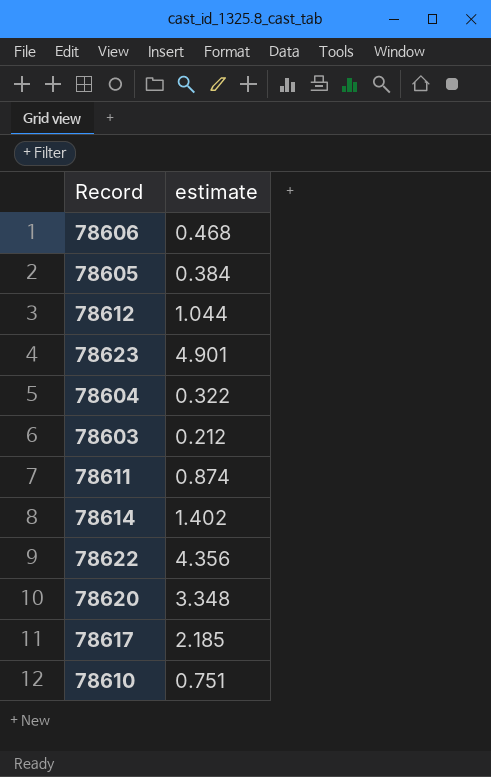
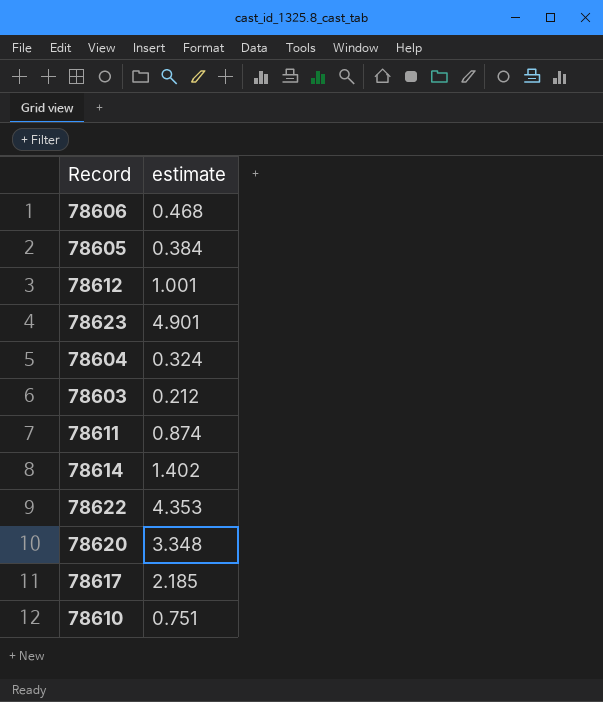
78612 | estimate: 1.044 -> 1.001
78604 | estimate: 0.322 -> 0.324
78622 | estimate: 4.356 -> 4.353

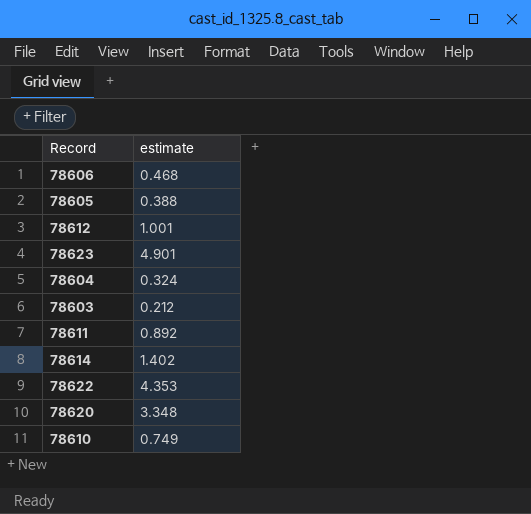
row 78617: 2.185 -> none
78605 | estimate: 0.384 -> 0.388
78611 | estimate: 0.874 -> 0.892
78610 | estimate: 0.751 -> 0.749

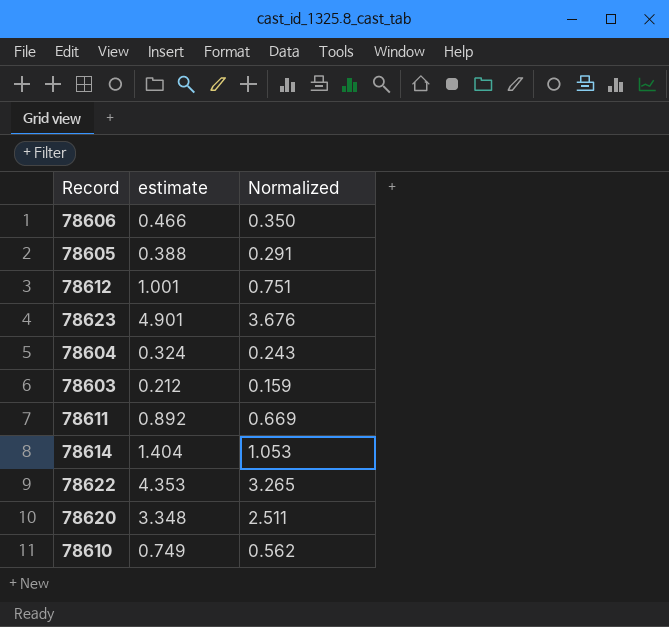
column Normalized | formula: none -> [estimate] * 0.75
78606 | estimate: 0.468 -> 0.466
78614 | estimate: 1.402 -> 1.404

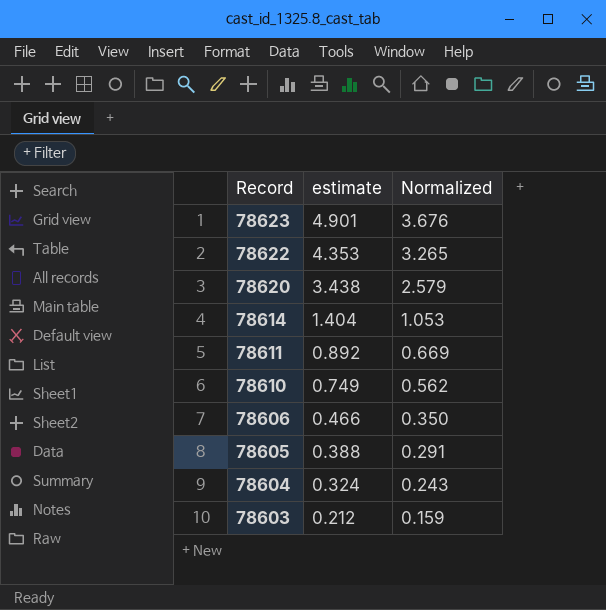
row order: none -> Record descending
row 78612: 1.001 | 0.751 -> none
78620 | estimate: 3.348 -> 3.438
78620 | Normalized: 2.511 -> 2.579

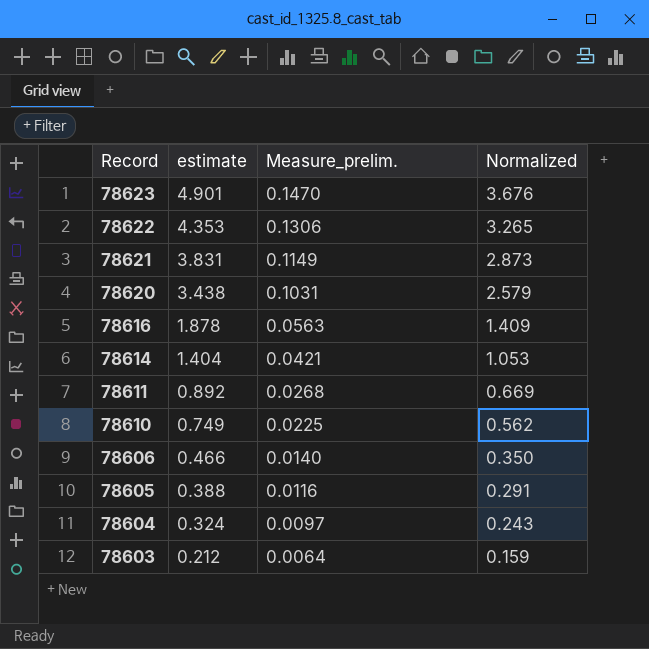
column Measure_prelim. | formula: none -> [estimate] * 0.03
row 78621: none -> 3.831 | 0.1149 | 2.873
row 78616: none -> 1.878 | 0.0563 | 1.409

